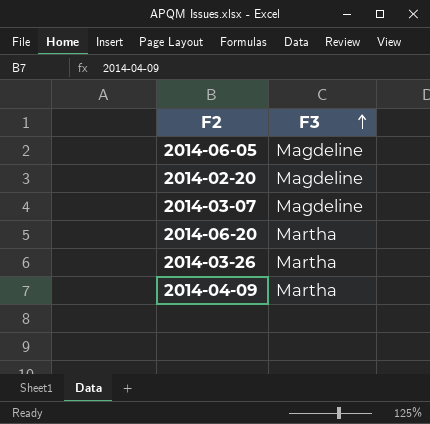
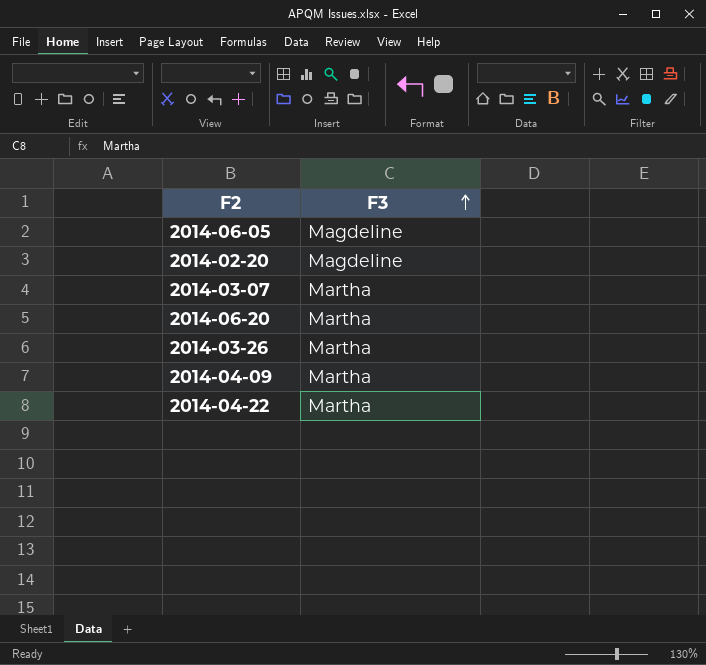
2014-03-07 | F3: Magdeline -> Martha
row 2014-04-22: none -> Martha

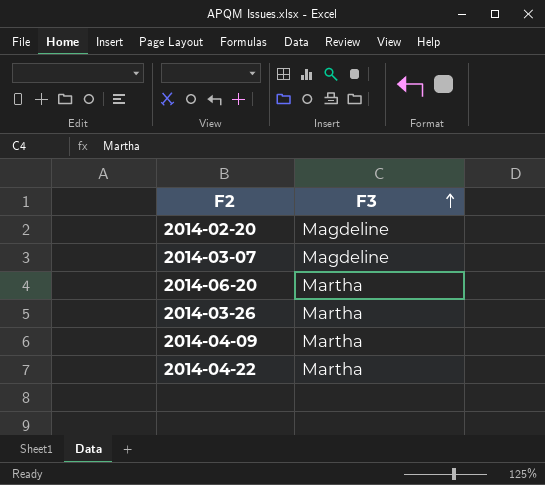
row 2014-06-05: Magdeline -> none
2014-03-07 | F3: Martha -> Magdeline

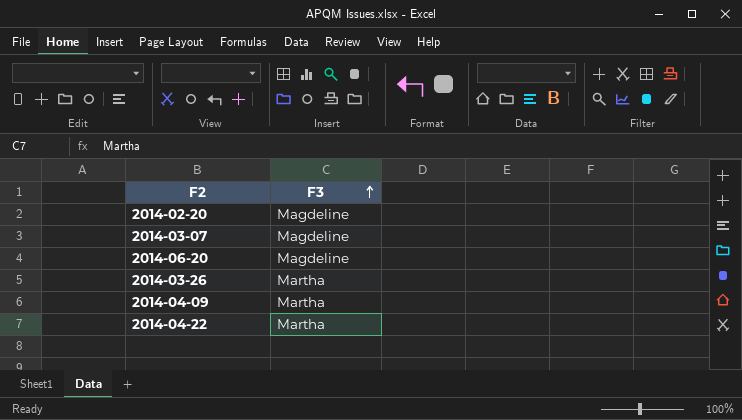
2014-06-20 | F3: Martha -> Magdeline

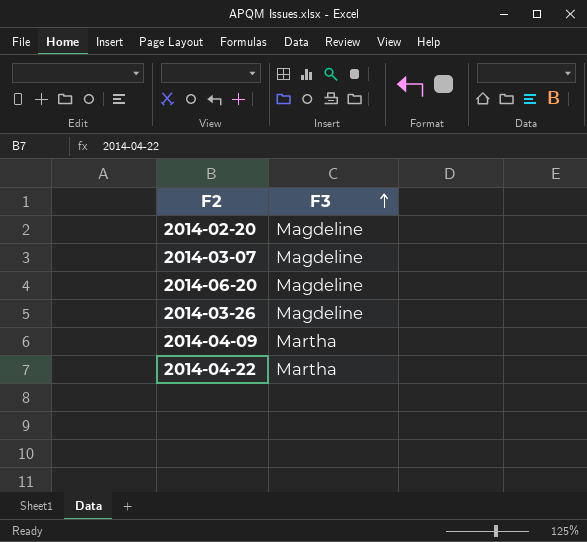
2014-03-26 | F3: Martha -> Magdeline

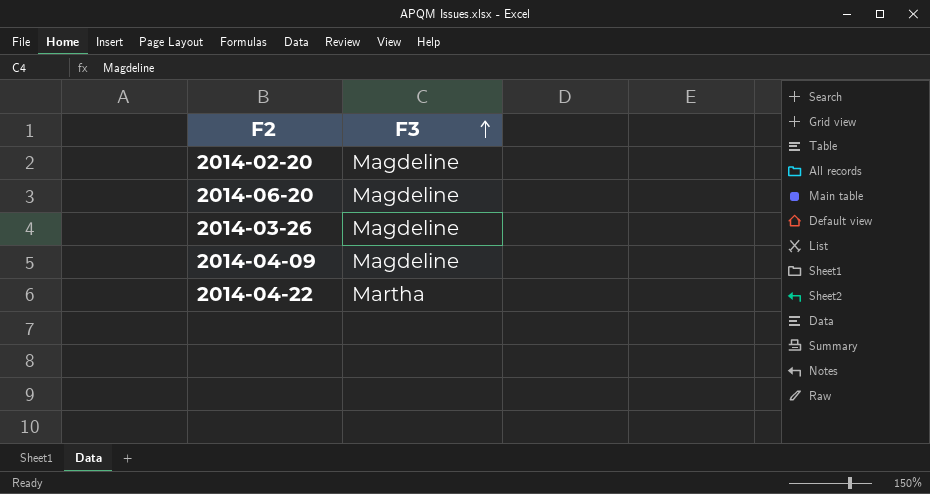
row 2014-03-07: Magdeline -> none
2014-04-09 | F3: Martha -> Magdeline

